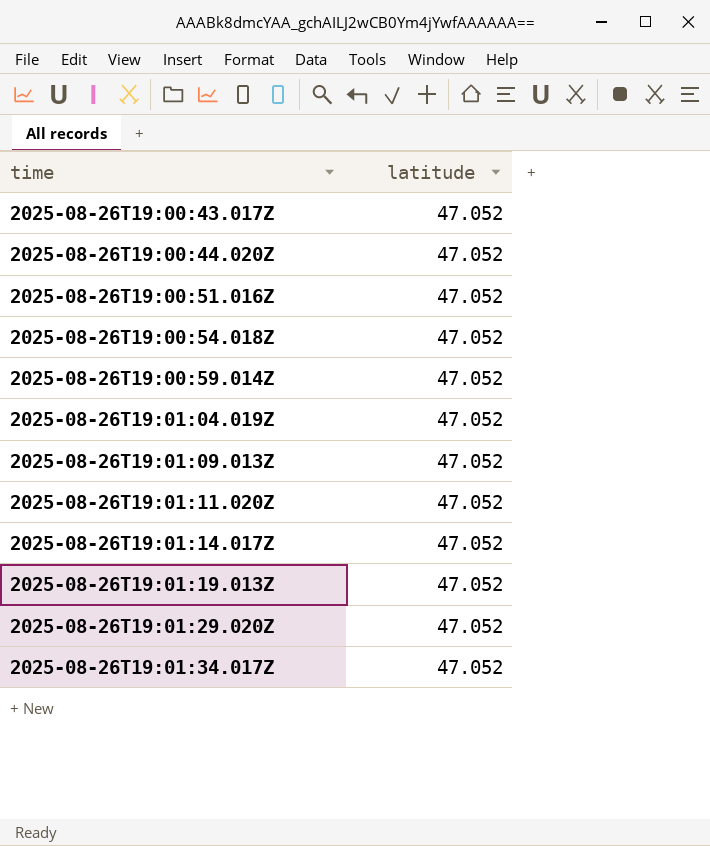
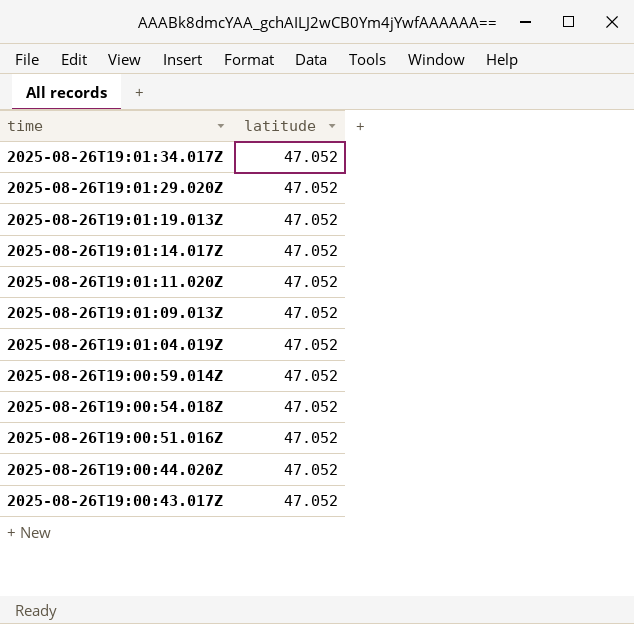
row order: time ascending -> time descending

